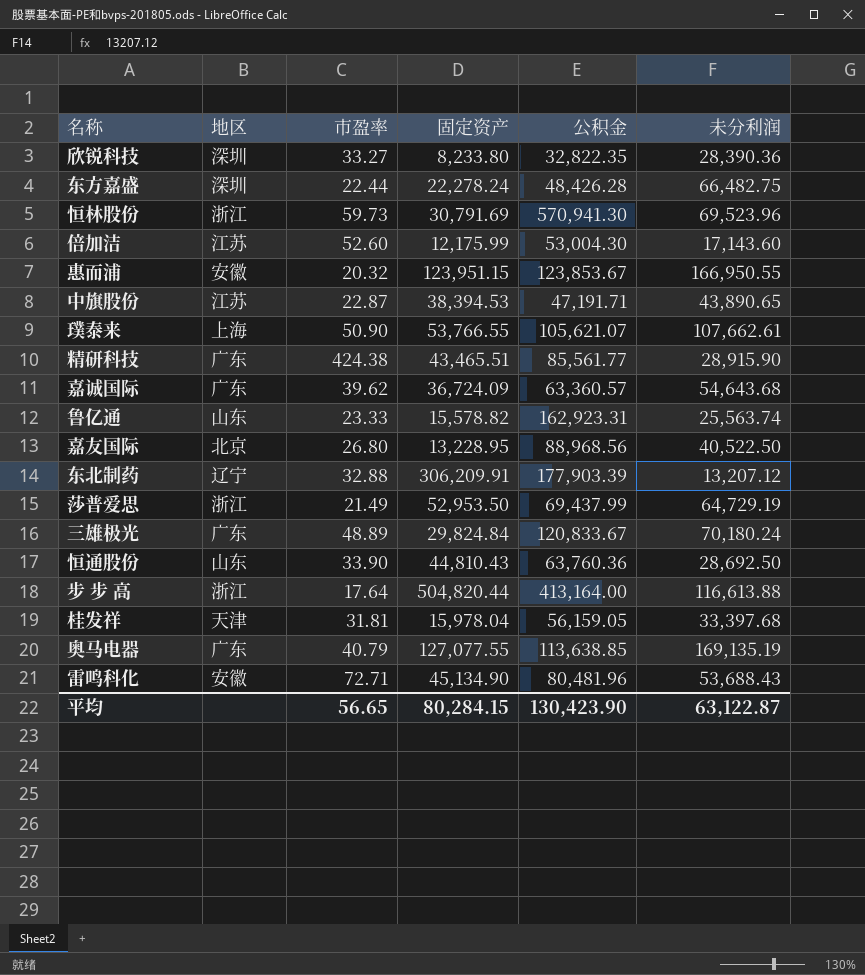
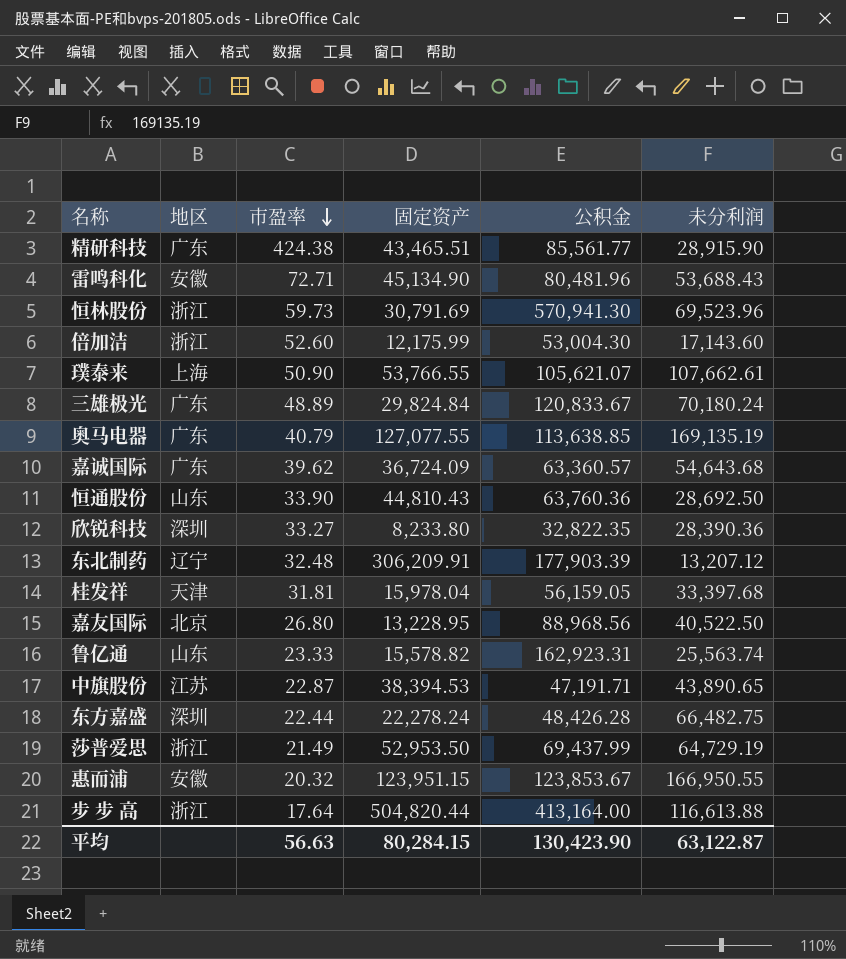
row order: none -> 市盈率 descending
倍加洁 | 地区: 江苏 -> 浙江
东北制药 | 市盈率: 32.88 -> 32.48
平均 | 市盈率: 56.65 -> 56.63

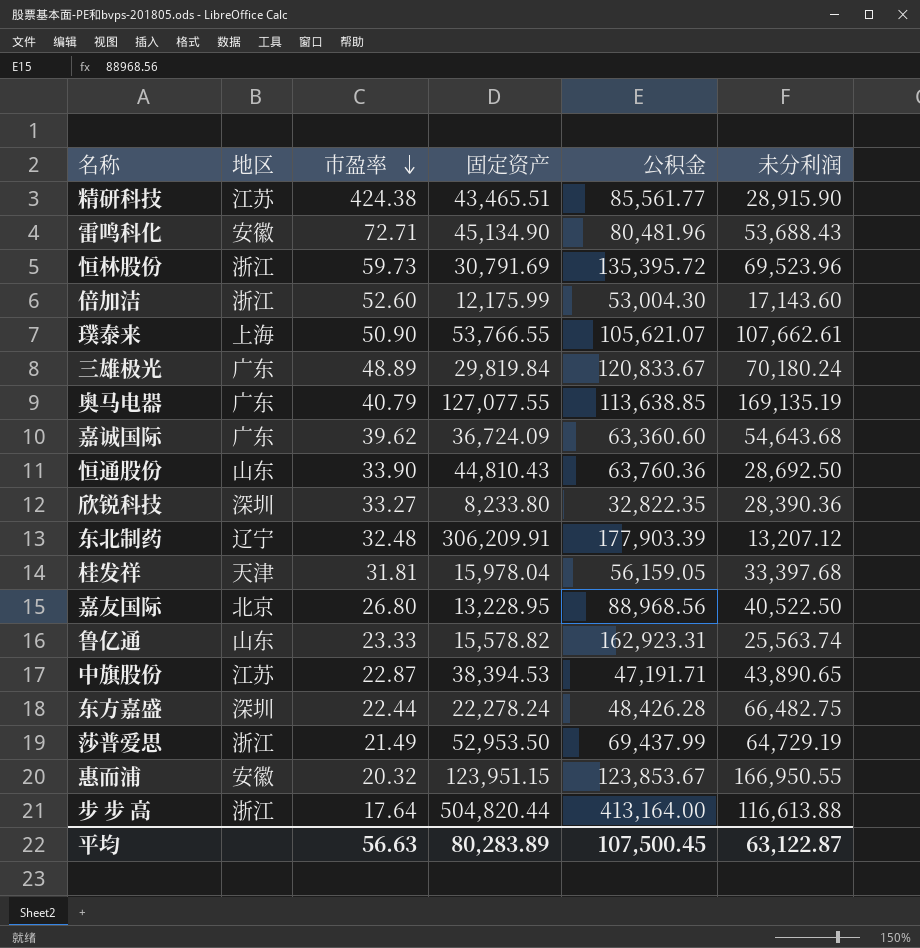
精研科技 | 地区: 广东 -> 江苏
恒林股份 | 公积金: 570,941.30 -> 135,395.72
三雄极光 | 固定资产: 29,824.84 -> 29,819.84
嘉诚国际 | 公积金: 63,360.57 -> 63,360.60
平均 | 固定资产: 80,284.15 -> 80,283.89
平均 | 公积金: 130,423.90 -> 107,500.45

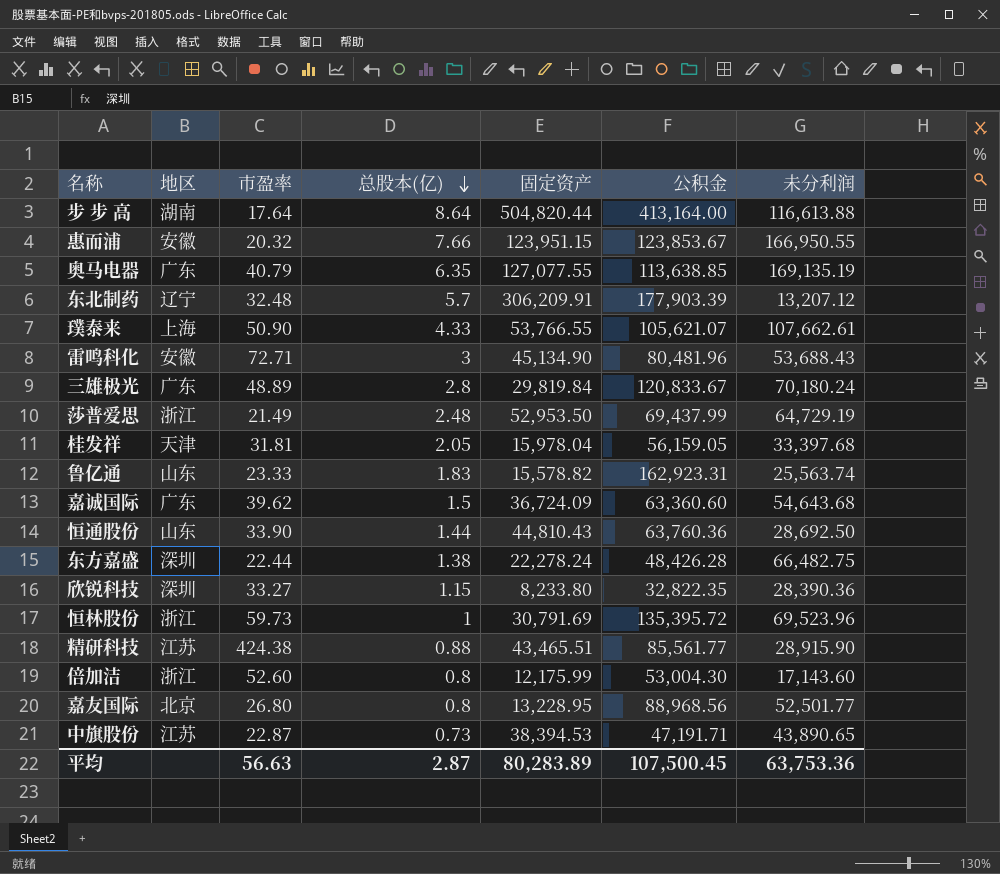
row order: 市盈率 descending -> 总股本(亿) descending
column 总股本(亿) | position: none -> 4
步 步 高 | 地区: 浙江 -> 湖南
嘉友国际 | 未分利润: 40,522.50 -> 52,501.77
平均 | 未分利润: 63,122.87 -> 63,753.36

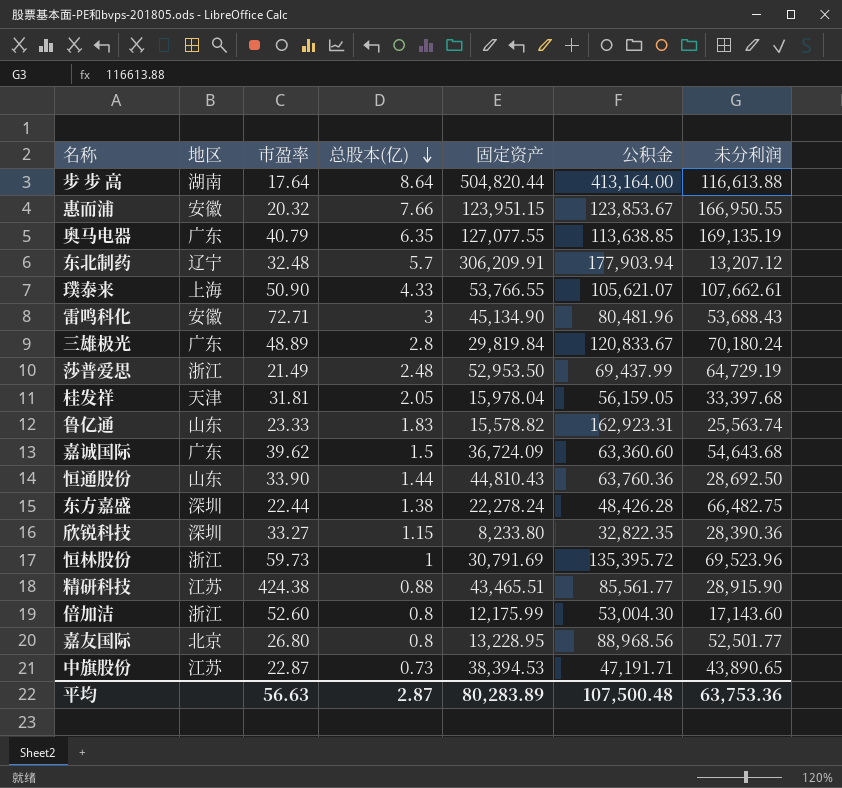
东北制药 | 公积金: 177,903.39 -> 177,903.94
平均 | 公积金: 107,500.45 -> 107,500.48

